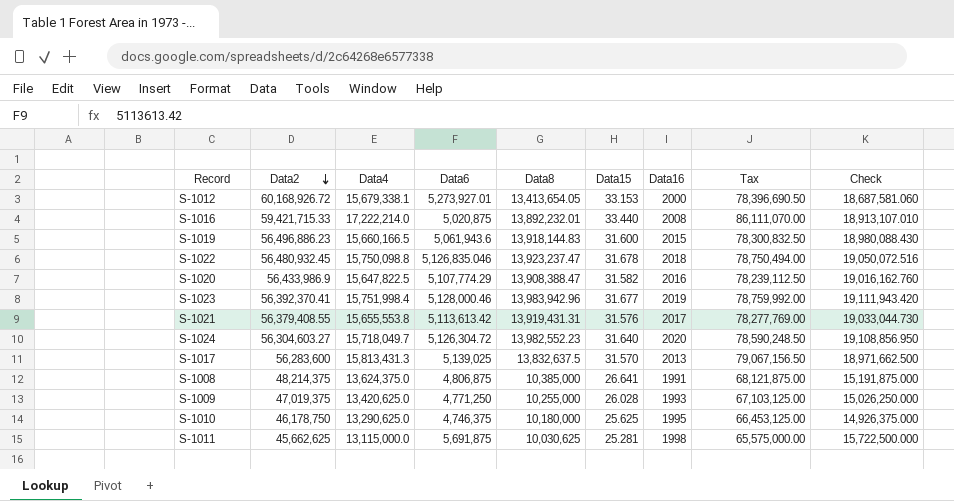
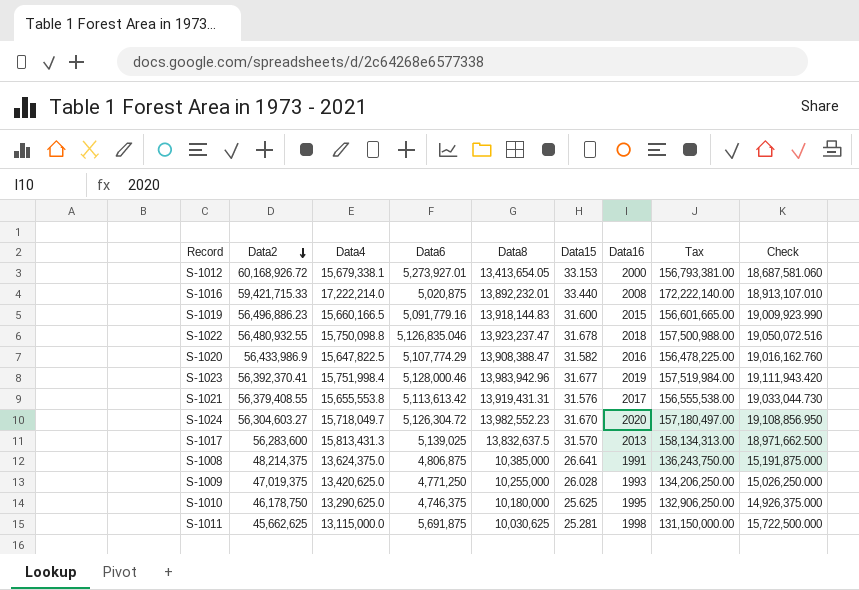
column Tax | formula: [Data4] * 5 -> [Data4] * 10
S-1019 | Data6: 5,061,943.6 -> 5,091,779.16
S-1019 | Check: 18,980,088.430 -> 19,009,923.990
S-1022 | Data2: 56,480,932.45 -> 56,480,932.55
S-1024 | Data15: 31.640 -> 31.670

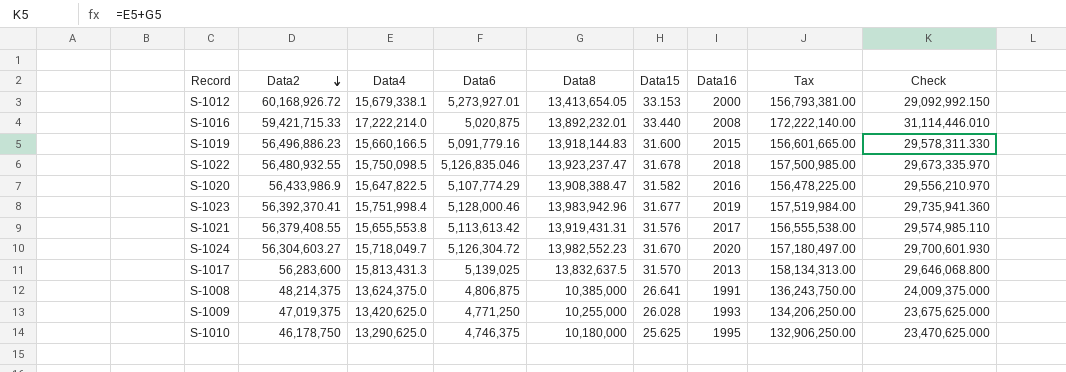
column Check | formula: [Data6] + [Data8] -> [Data4] + [Data8]
row S-1011: 45,662,625 | 13,115,000.0 | 5,691,875 | 10,030,625 | 25.281 | 1998 | 131,150,000.00 | 15,722,500.000 -> none
S-1022 | Data4: 15,750,098.8 -> 15,750,098.5
S-1022 | Tax: 157,500,988.00 -> 157,500,985.00

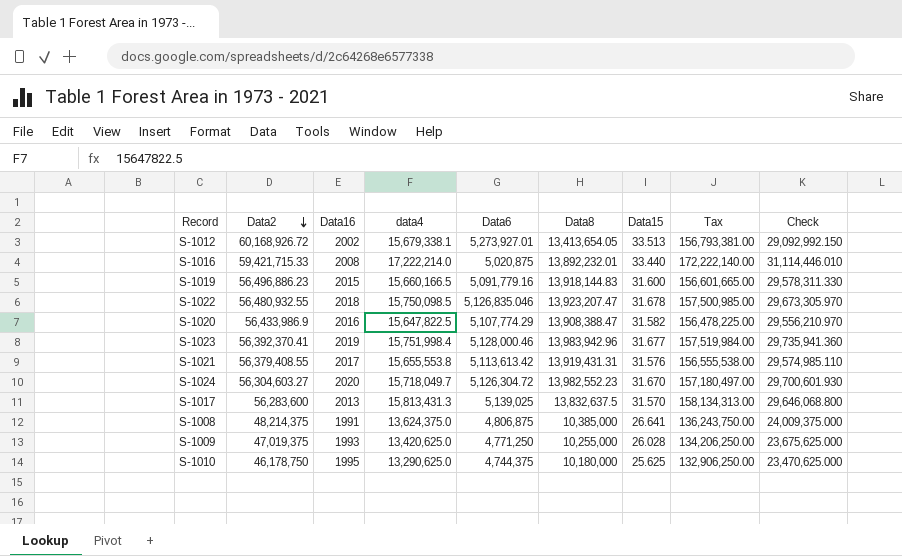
column Data16 | position: 7 -> 3
column name: Data4 -> data4
S-1012 | Data16: 2000 -> 2002
S-1012 | Data15: 33.153 -> 33.513
S-1022 | Data8: 13,923,237.47 -> 13,923,207.47
S-1022 | Check: 29,673,335.970 -> 29,673,305.970
S-1010 | Data6: 4,746,375 -> 4,744,375

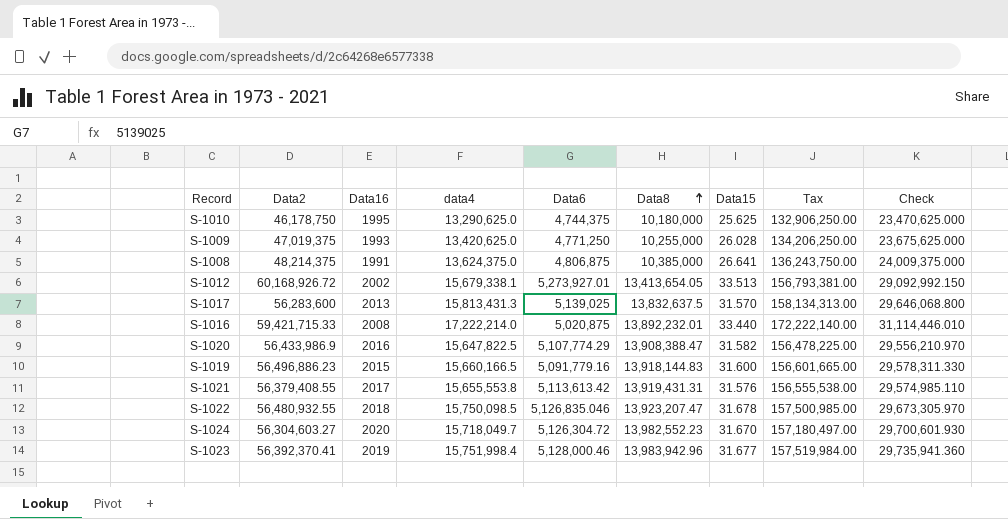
row order: Data2 descending -> Data8 ascending

